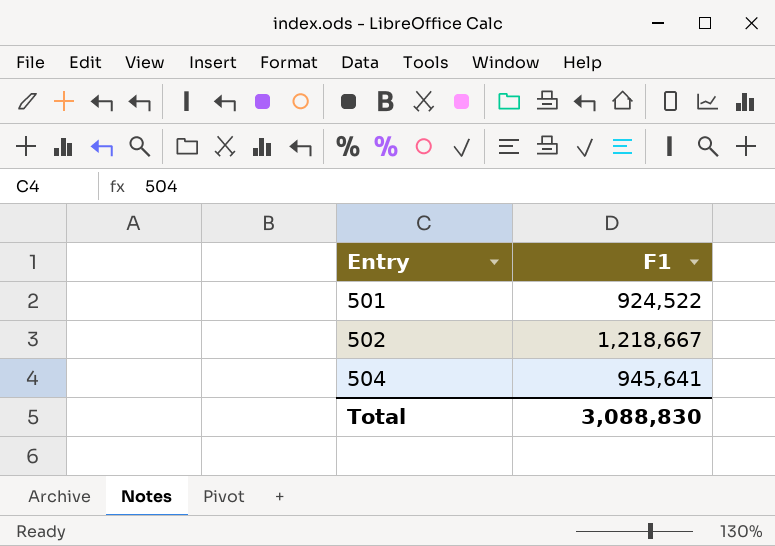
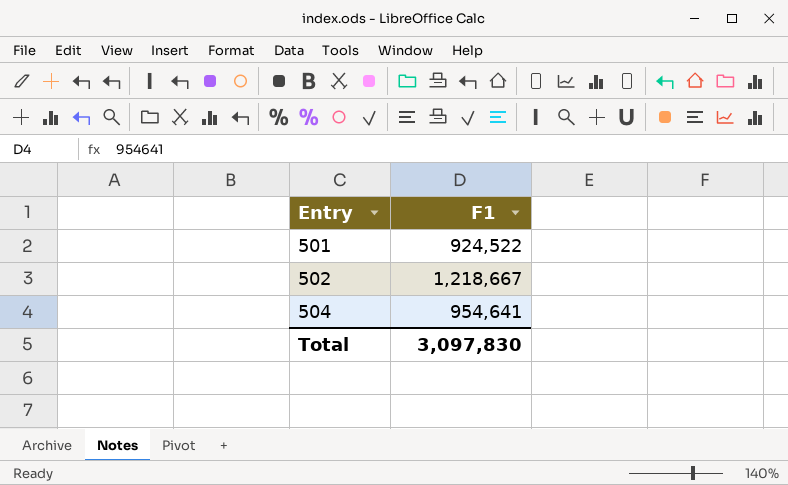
504 | F1: 945,641 -> 954,641
Total | F1: 3,088,830 -> 3,097,830

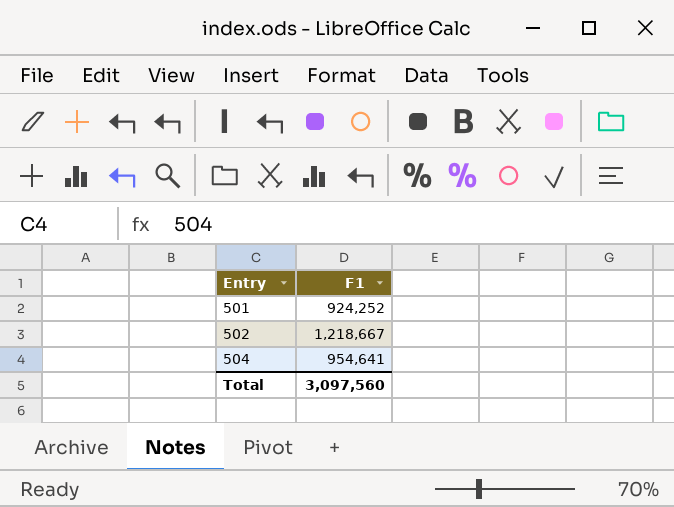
501 | F1: 924,522 -> 924,252
Total | F1: 3,097,830 -> 3,097,560

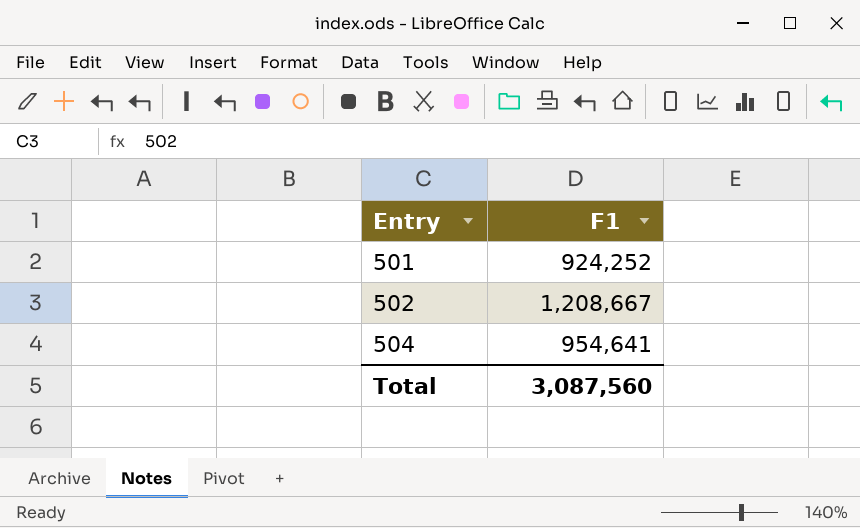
502 | F1: 1,218,667 -> 1,208,667
Total | F1: 3,097,560 -> 3,087,560

